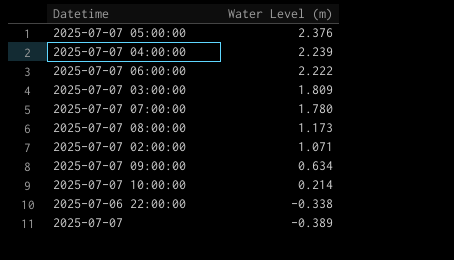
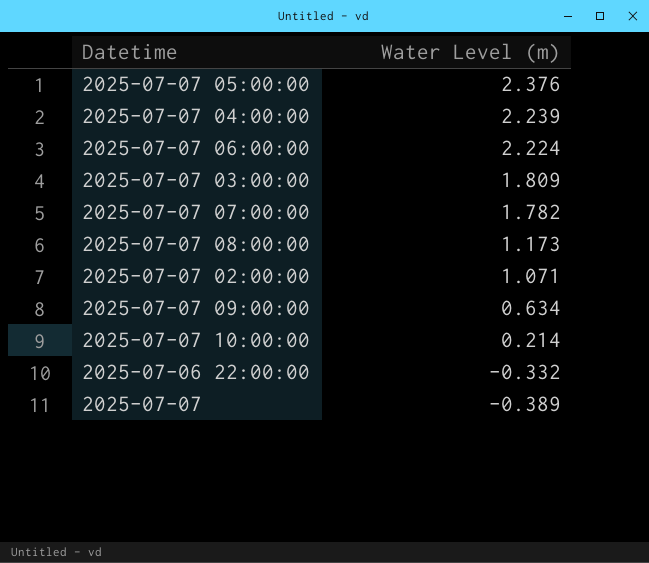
2025-07-07 06:00:00 | Water Level (m): 2.222 -> 2.224
2025-07-07 07:00:00 | Water Level (m): 1.780 -> 1.782
2025-07-06 22:00:00 | Water Level (m): -0.338 -> -0.332

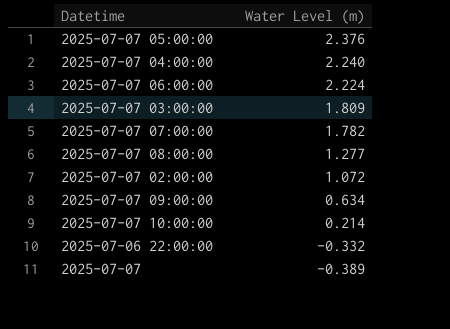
2025-07-07 04:00:00 | Water Level (m): 2.239 -> 2.240
2025-07-07 08:00:00 | Water Level (m): 1.173 -> 1.277
2025-07-07 02:00:00 | Water Level (m): 1.071 -> 1.072

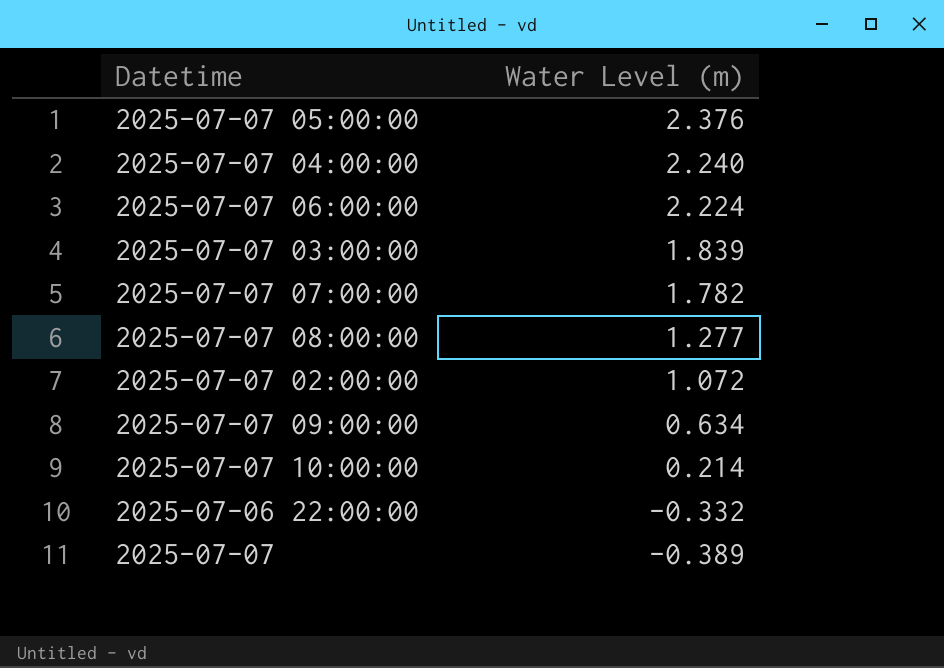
2025-07-07 03:00:00 | Water Level (m): 1.809 -> 1.839

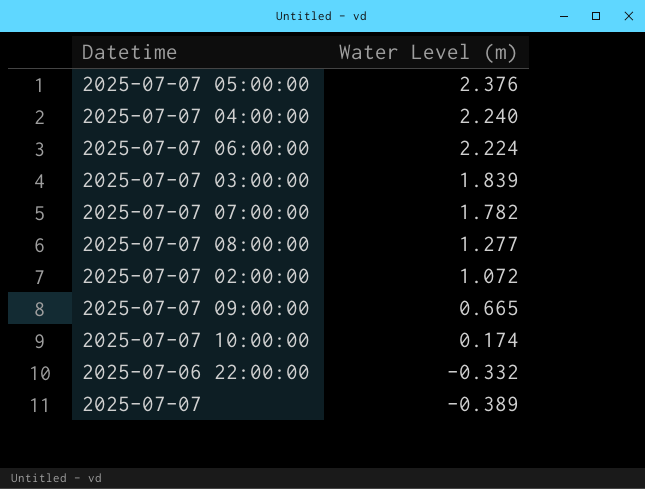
2025-07-07 09:00:00 | Water Level (m): 0.634 -> 0.665
2025-07-07 10:00:00 | Water Level (m): 0.214 -> 0.174

